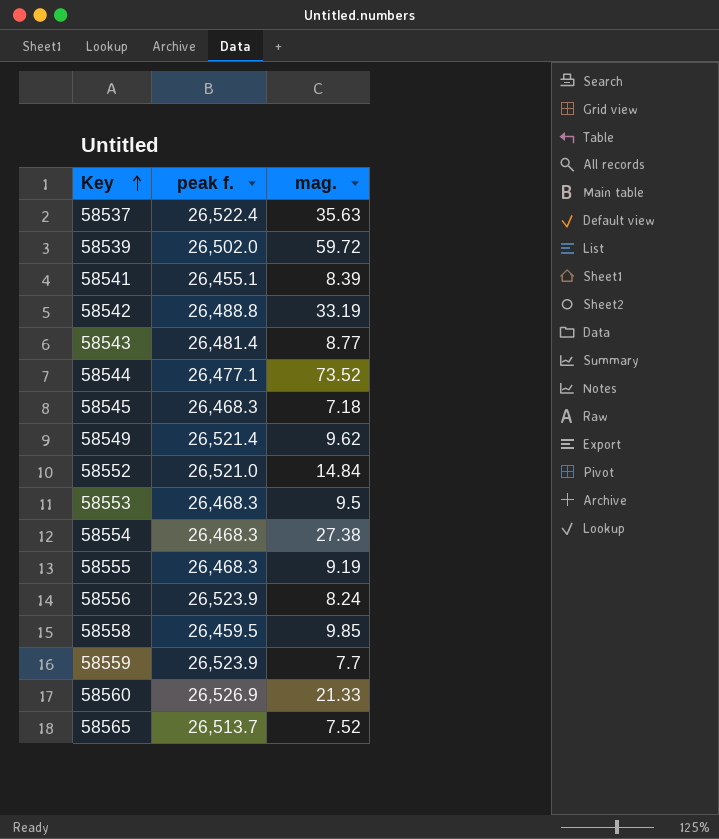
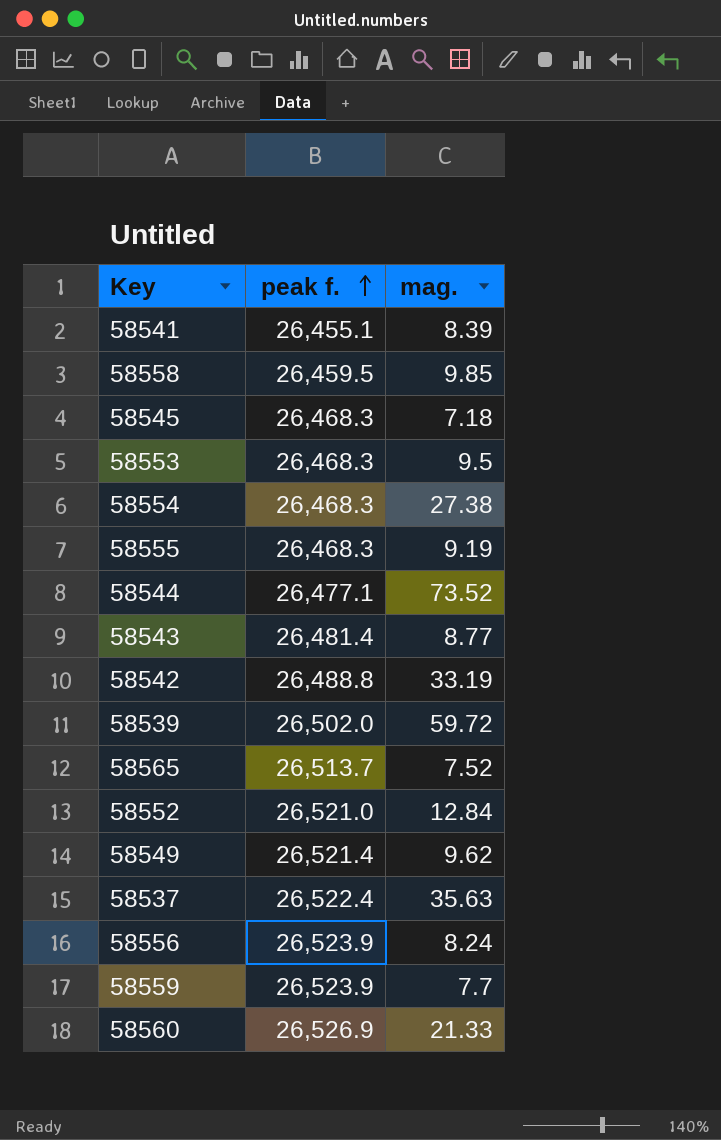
row order: Key ascending -> peak f. ascending
58552 | mag.: 14.84 -> 12.84

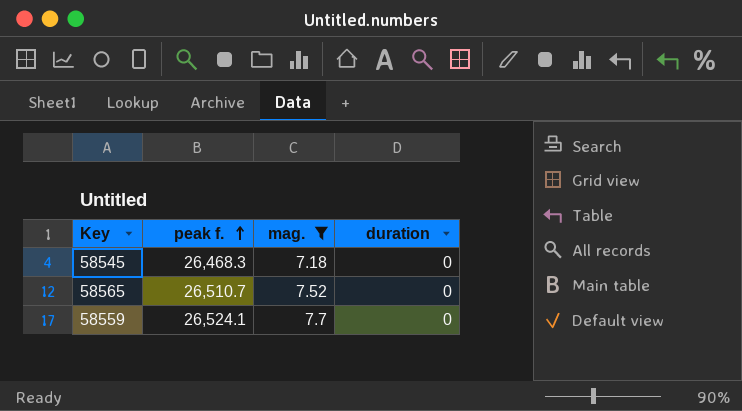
filter: none -> mag. <= 7.7
column duration | position: none -> 4
58565 | peak f.: 26,513.7 -> 26,510.7
58559 | peak f.: 26,523.9 -> 26,524.1

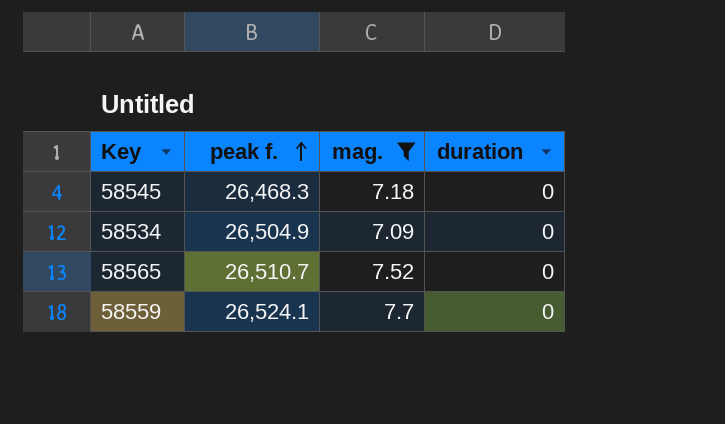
row 58534: none -> 26,504.9 | 7.09 | 0

